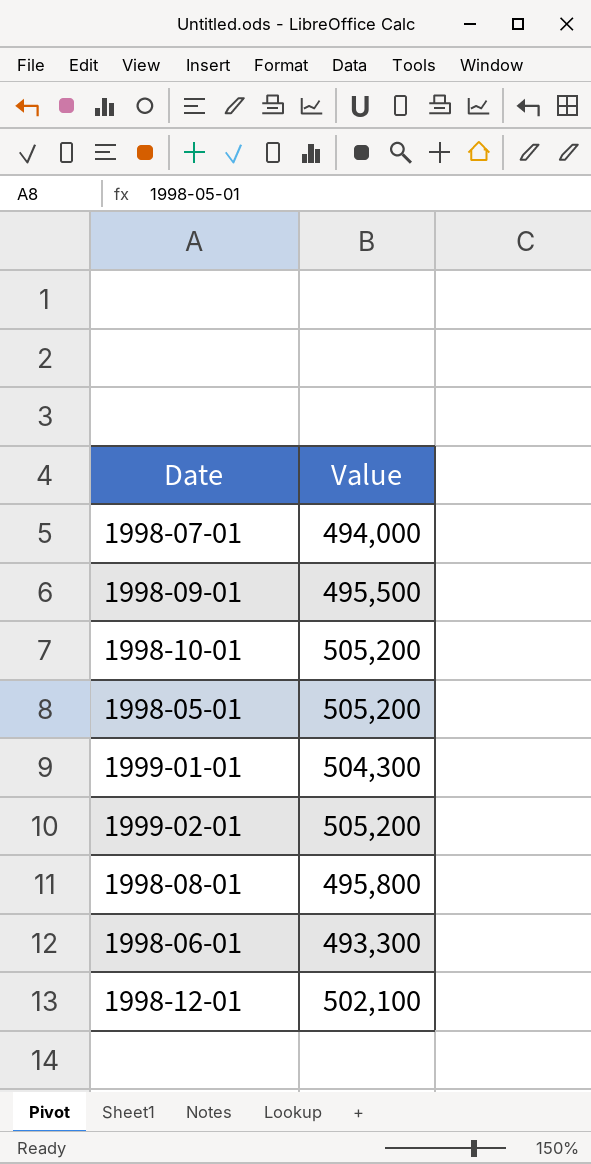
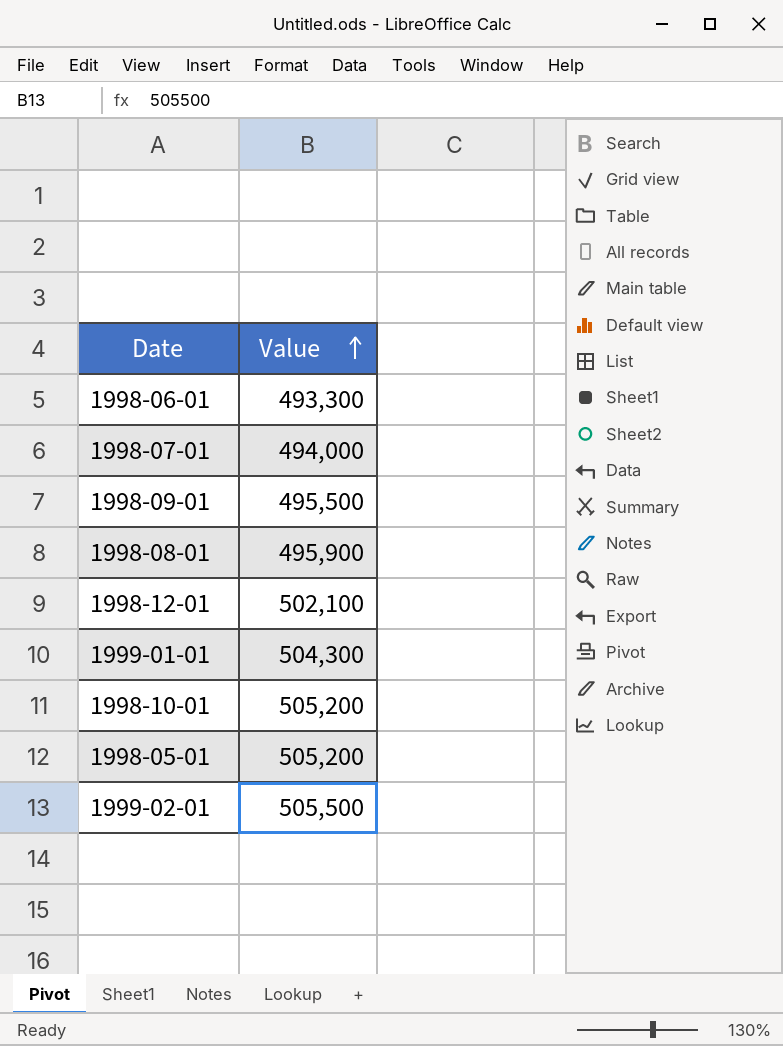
row order: none -> Value ascending
1998-08-01 | Value: 495,800 -> 495,900
1999-02-01 | Value: 505,200 -> 505,500

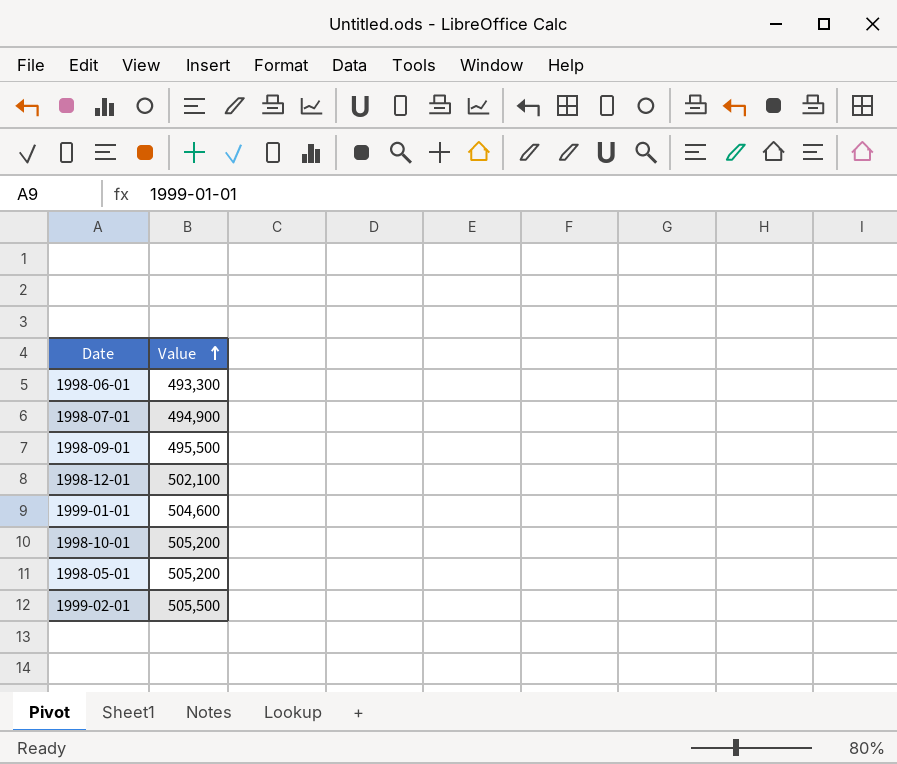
row 1998-08-01: 495,900 -> none
1998-07-01 | Value: 494,000 -> 494,900
1999-01-01 | Value: 504,300 -> 504,600

